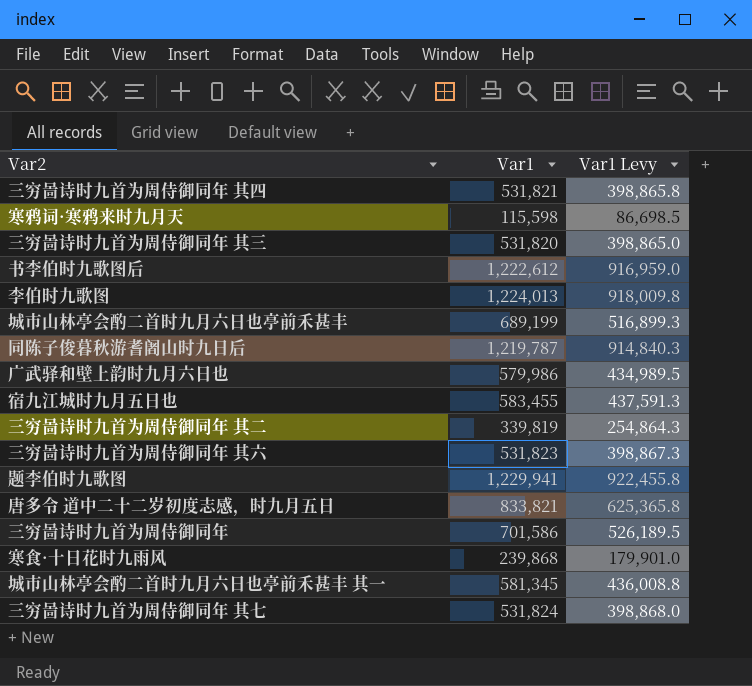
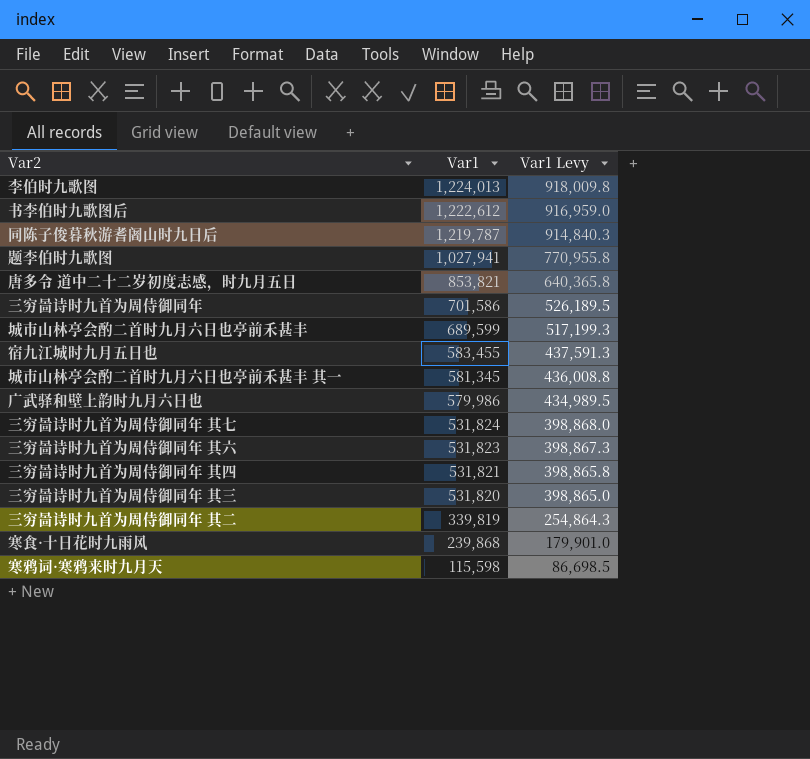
row order: none -> Var1 descending
题李伯时九歌图 | Var1: 1,229,941 -> 1,027,941
题李伯时九歌图 | Var1 Levy: 922,455.8 -> 770,955.8
唐多令 道中二十二岁初度志感，时九月五日 | Var1: 833,821 -> 853,821
唐多令 道中二十二岁初度志感，时九月五日 | Var1 Levy: 625,365.8 -> 640,365.8
城市山林亭会酌二首时九月六日也亭前禾甚丰 | Var1: 689,199 -> 689,599
城市山林亭会酌二首时九月六日也亭前禾甚丰 | Var1 Levy: 516,899.3 -> 517,199.3

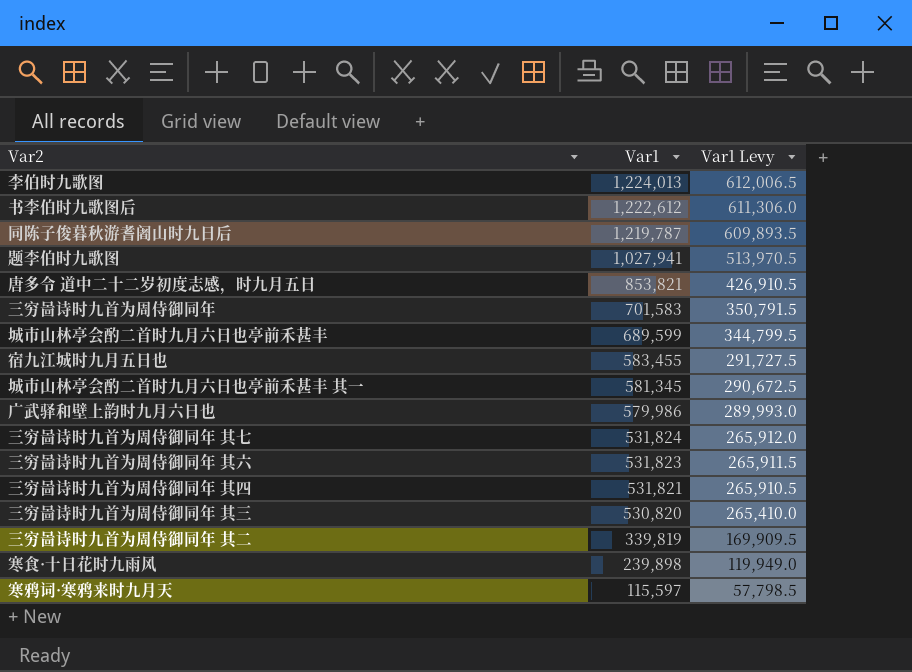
column Var1 Levy | formula: [Var1] * 0.75 -> [Var1] * 0.5
三穷啚诗时九首为周侍御同年 | Var1: 701,586 -> 701,583
三穷啚诗时九首为周侍御同年 其三 | Var1: 531,820 -> 530,820
寒食·十日花时九雨风 | Var1: 239,868 -> 239,898
寒鸦词·寒鸦来时九月天 | Var1: 115,598 -> 115,597

